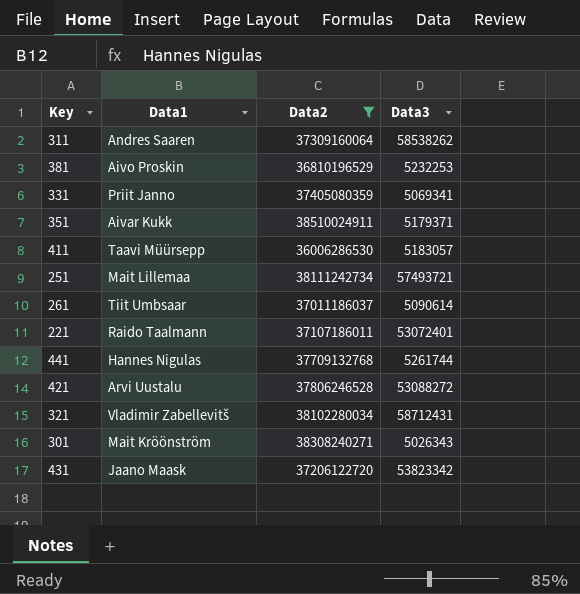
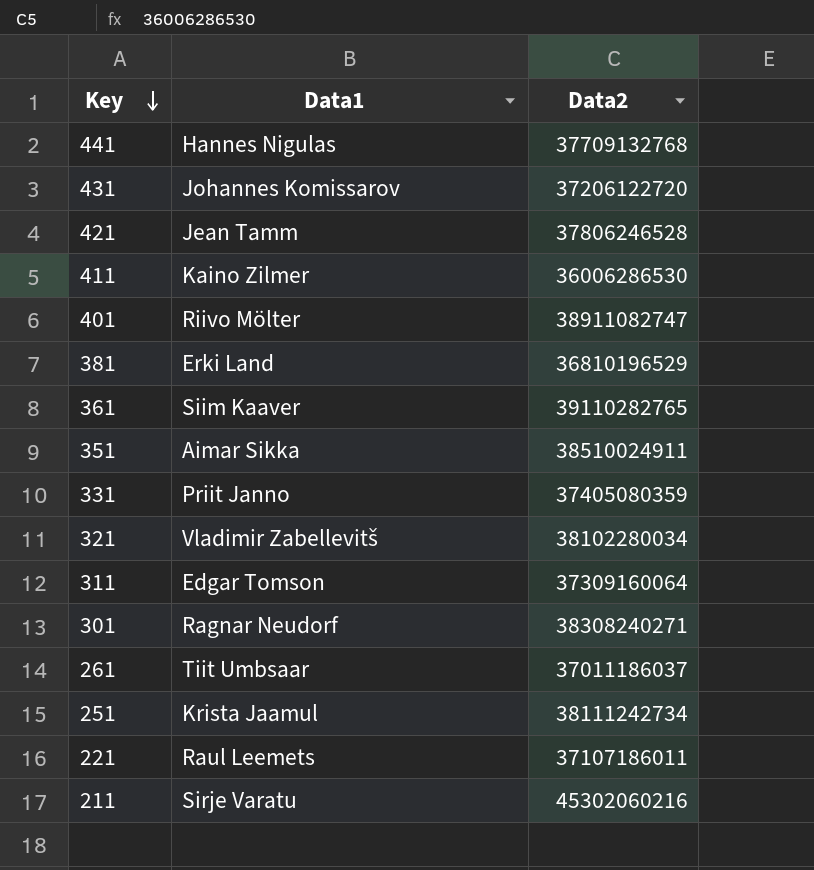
filter: Data2 <= 38510024911 -> none
row order: none -> Key descending
column Data3 | position: 4 -> none
431 | Data1: Jaano Maask -> Johannes Komissarov
421 | Data1: Arvi Uustalu -> Jean Tamm
411 | Data1: Taavi Müürsepp -> Kaino Zilmer
381 | Data1: Aivo Proskin -> Erki Land
351 | Data1: Aivar Kukk -> Aimar Sikka
311 | Data1: Andres Saaren -> Edgar Tomson
301 | Data1: Mait Kröönström -> Ragnar Neudorf
251 | Data1: Mait Lillemaa -> Krista Jaamul
221 | Data1: Raido Taalmann -> Raul Leemets

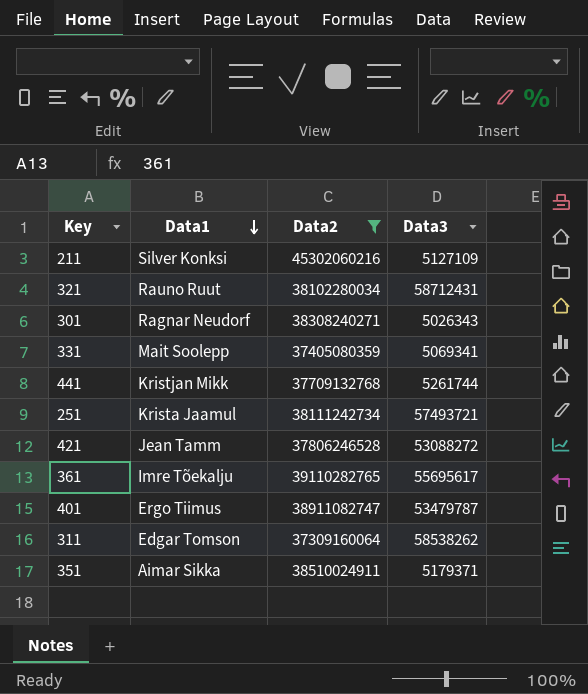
filter: none -> Data2 >= 37309160064
row order: Key descending -> Data1 descending
column Data3 | position: none -> 4
211 | Data1: Sirje Varatu -> Silver Konksi
321 | Data1: Vladimir Zabellevitš -> Rauno Ruut
331 | Data1: Priit Janno -> Mait Soolepp
441 | Data1: Hannes Nigulas -> Kristjan Mikk
361 | Data1: Siim Kaaver -> Imre Tõekalju
401 | Data1: Riivo Mölter -> Ergo Tiimus

